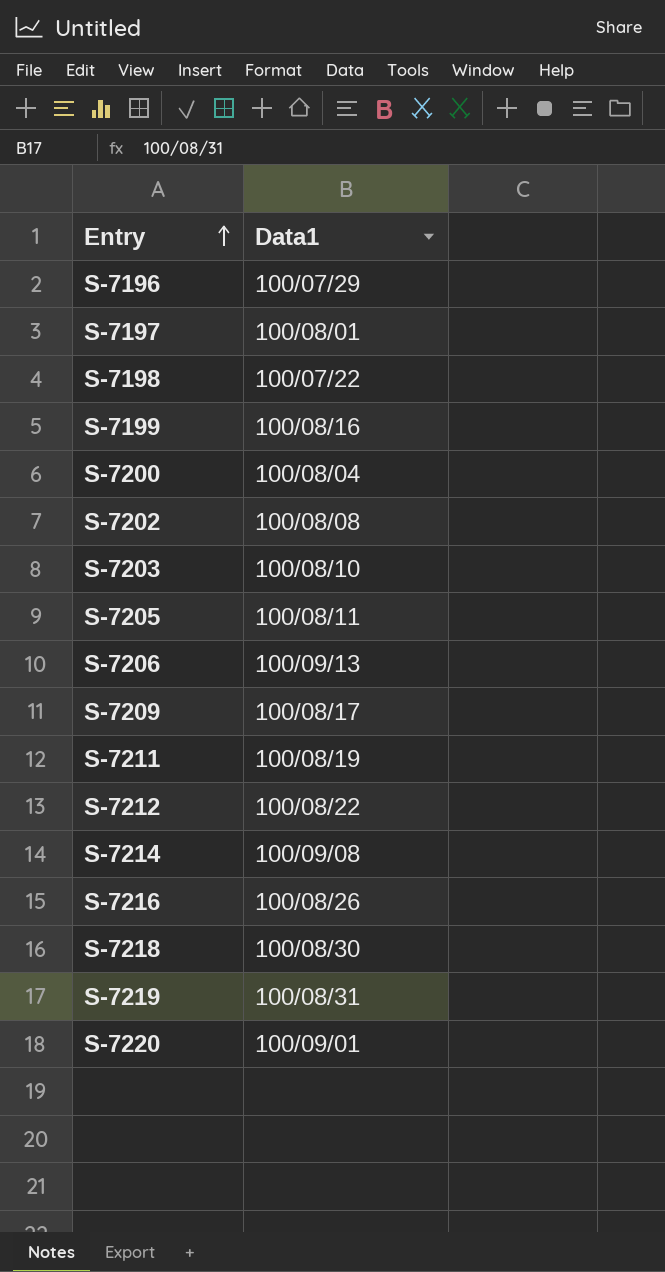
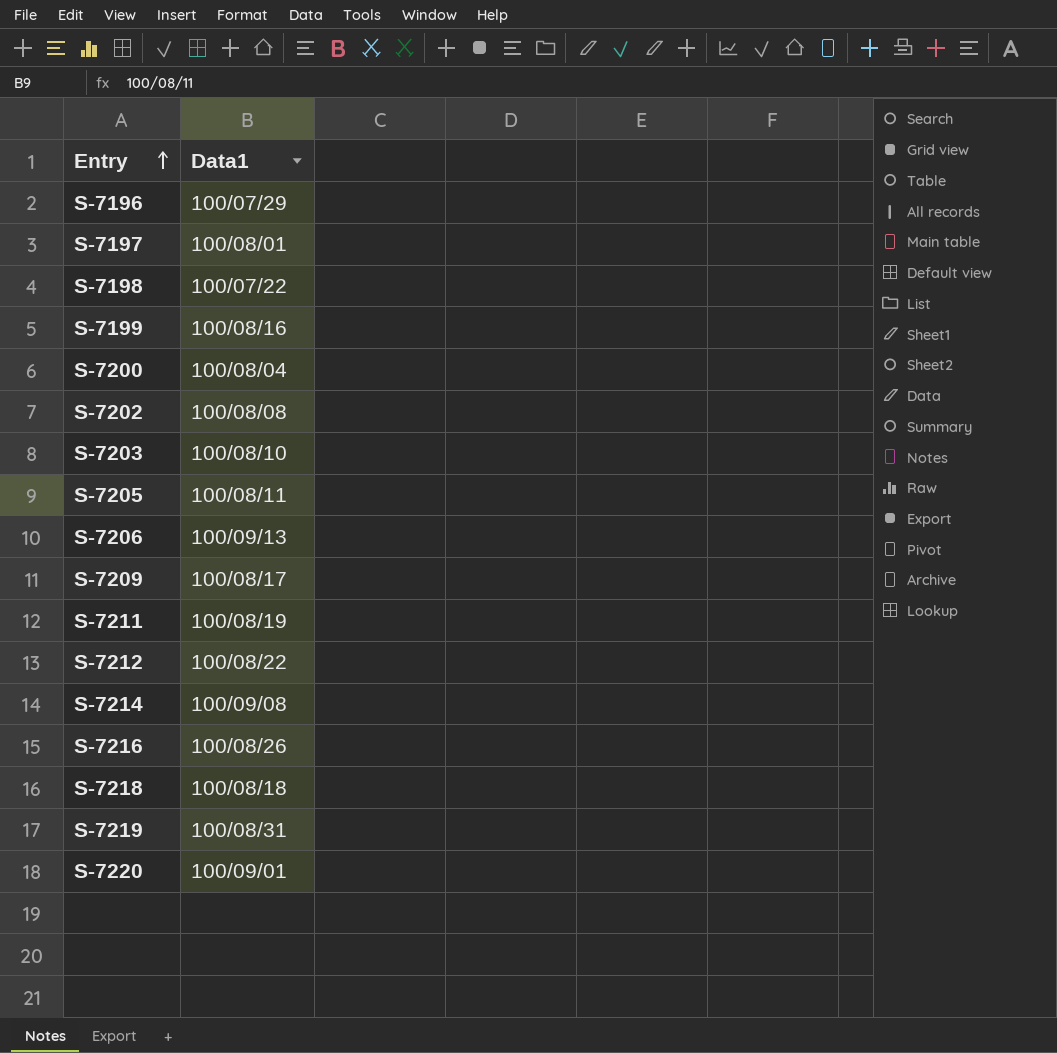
S-7218 | Data1: 100/08/30 -> 100/08/18

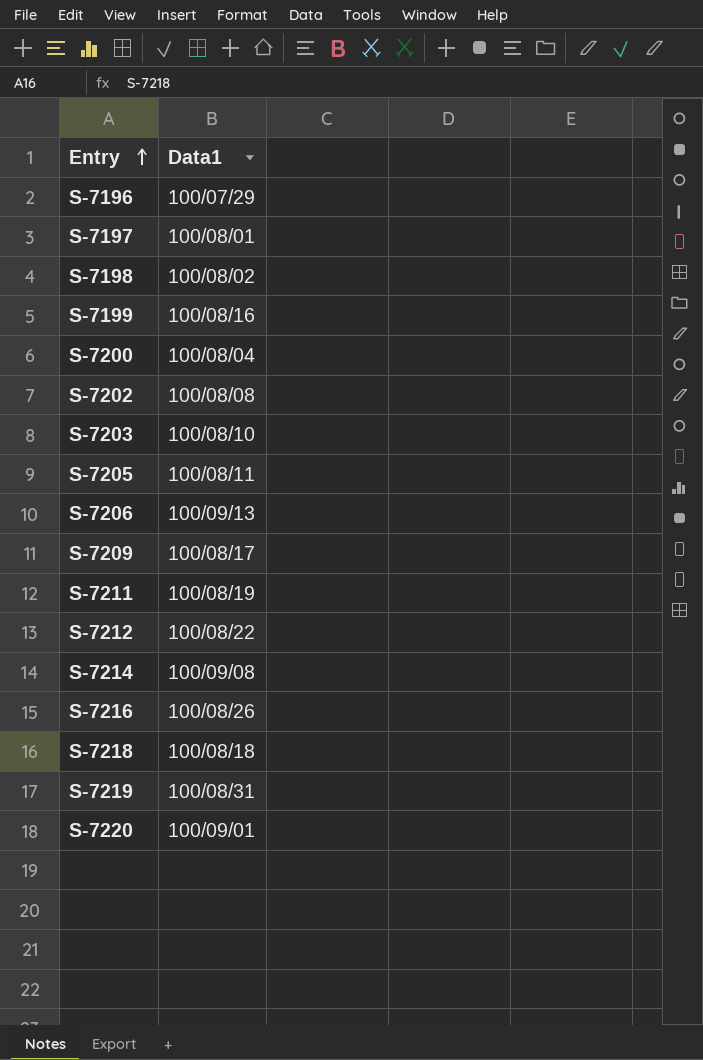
S-7198 | Data1: 100/07/22 -> 100/08/02

